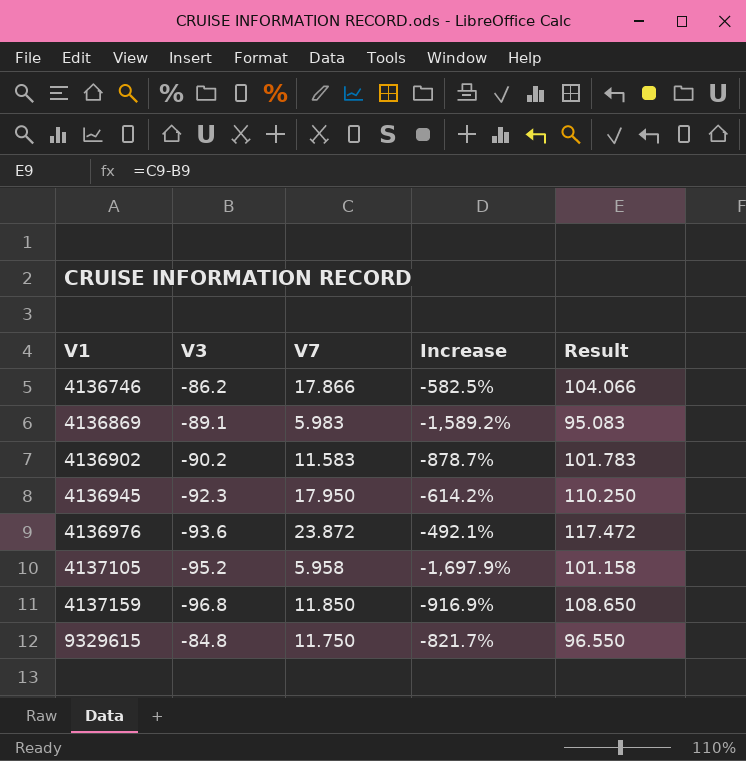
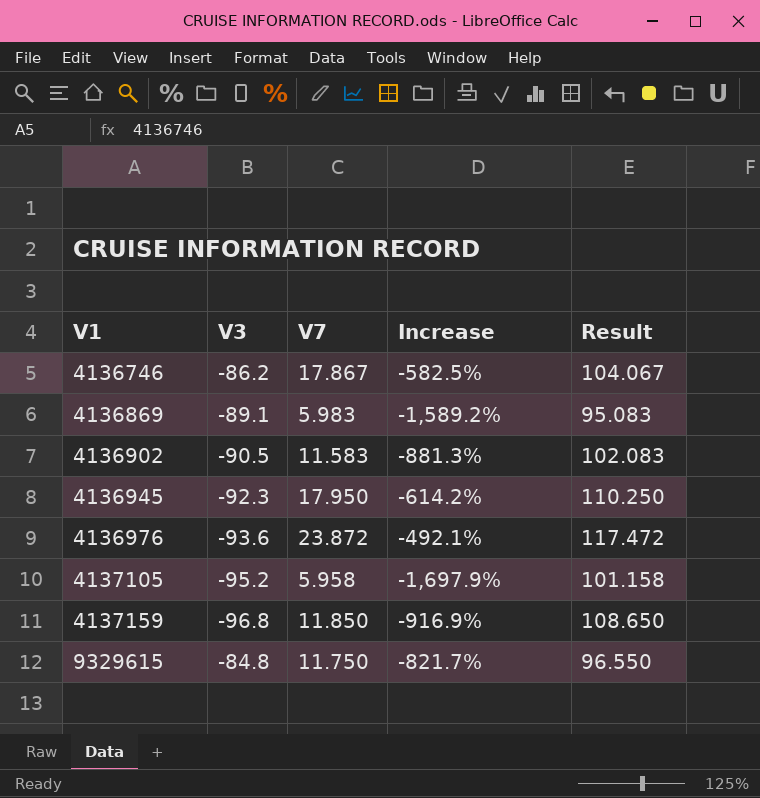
4136746 | V7: 17.866 -> 17.867
4136746 | Result: 104.066 -> 104.067
4136902 | V3: -90.2 -> -90.5
4136902 | Increase: -878.7% -> -881.3%
4136902 | Result: 101.783 -> 102.083

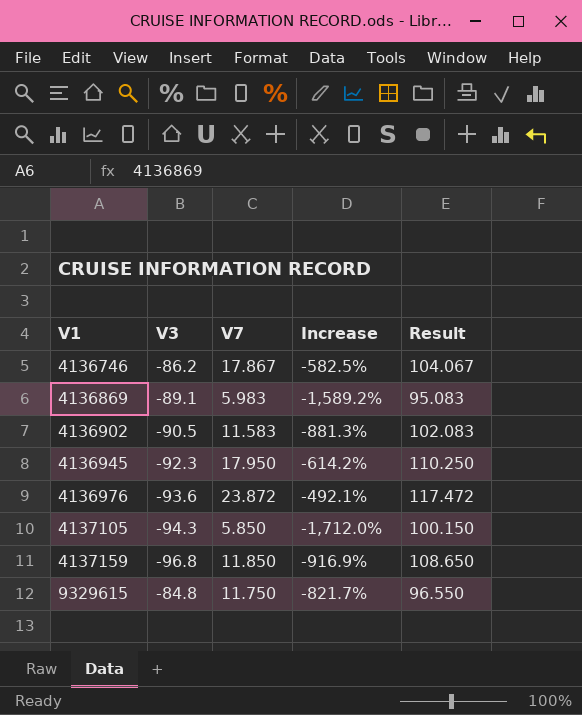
4137105 | V3: -95.2 -> -94.3
4137105 | V7: 5.958 -> 5.850
4137105 | Increase: -1,697.9% -> -1,712.0%
4137105 | Result: 101.158 -> 100.150

